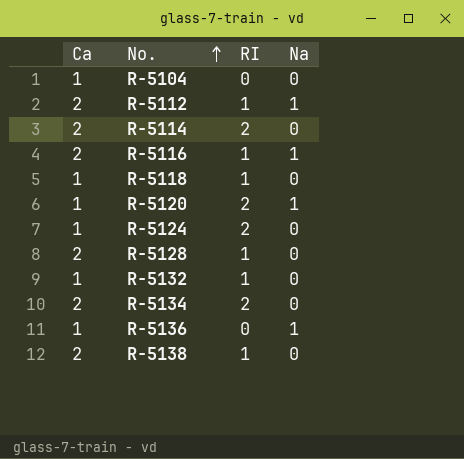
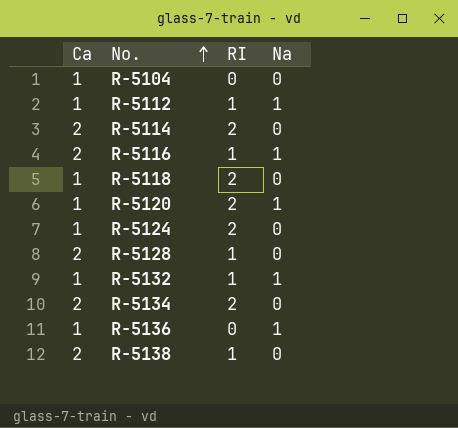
R-5112 | Ca: 2 -> 1
R-5118 | RI: 1 -> 2
R-5132 | Na: 0 -> 1

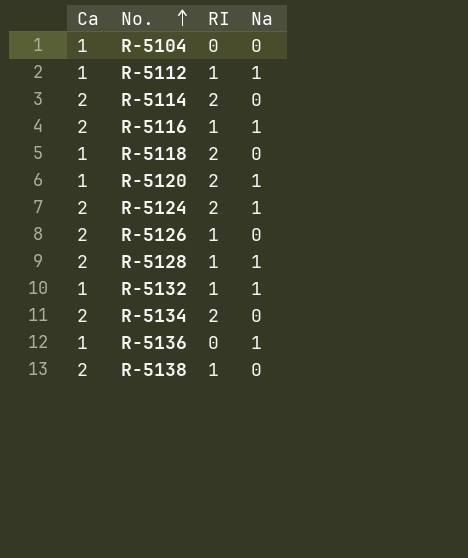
R-5124 | Ca: 1 -> 2
R-5124 | Na: 0 -> 1
row R-5126: none -> 2 | 1 | 0
R-5128 | Na: 0 -> 1

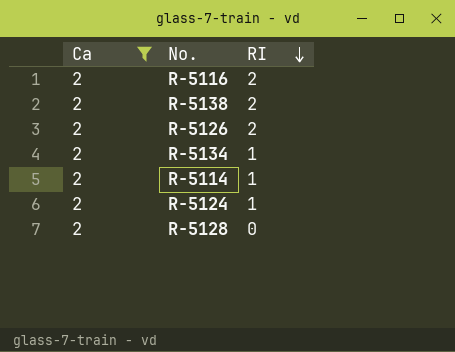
filter: none -> Ca = 2
row order: No. ascending -> RI descending
column Na | position: 4 -> none
R-5116 | RI: 1 -> 2
R-5138 | RI: 1 -> 2
R-5126 | RI: 1 -> 2
R-5134 | RI: 2 -> 1
R-5114 | RI: 2 -> 1
R-5124 | RI: 2 -> 1
R-5128 | RI: 1 -> 0

